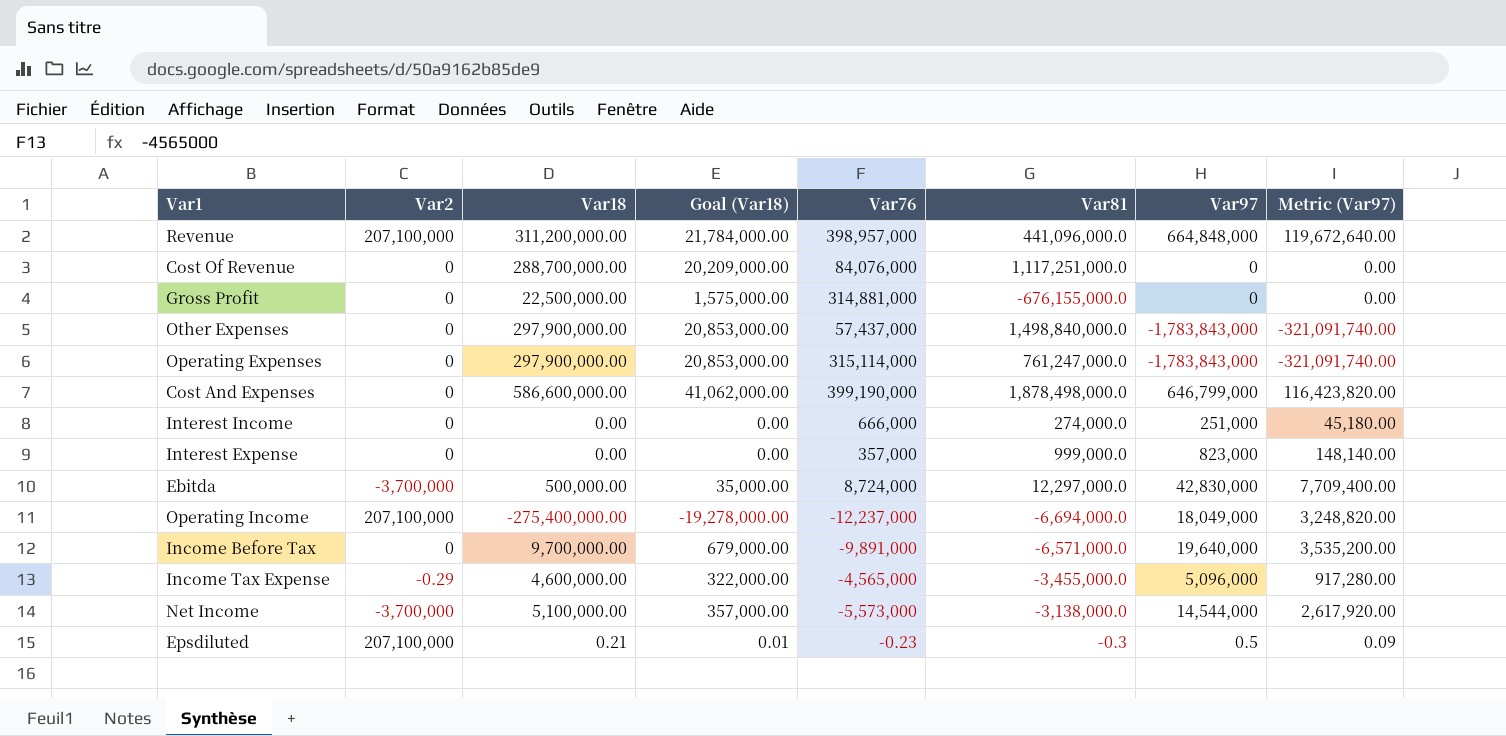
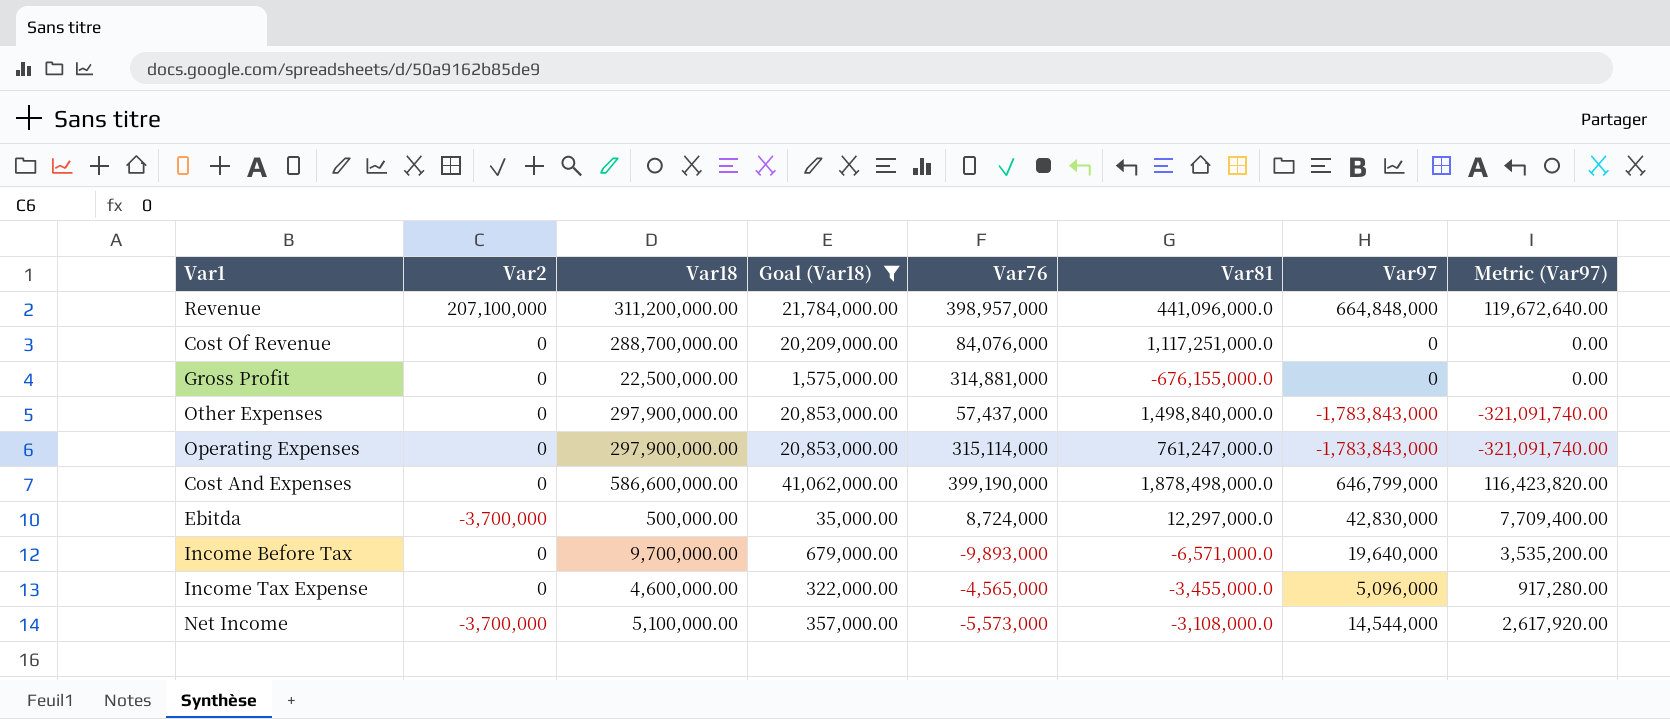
filter: none -> Goal (Var18) >= 35,000.00
Income Before Tax | Var76: -9,891,000 -> -9,893,000
Income Tax Expense | Var2: -0.29 -> 0
Net Income | Var81: -3,138,000.0 -> -3,108,000.0

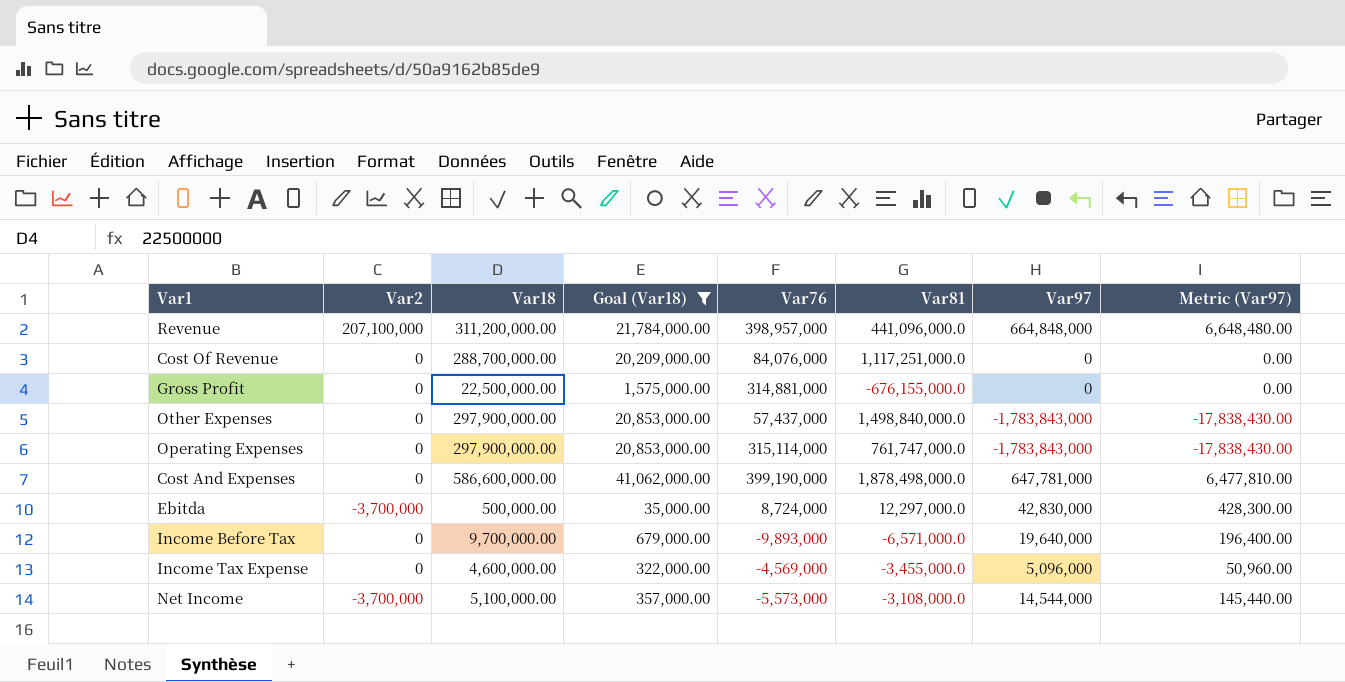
column Metric (Var97) | formula: [Var97] * 0.18 -> [Var97] * 0.01
Operating Expenses | Var81: 761,247,000.0 -> 761,747,000.0
Cost And Expenses | Var97: 646,799,000 -> 647,781,000
Income Tax Expense | Var76: -4,565,000 -> -4,569,000

